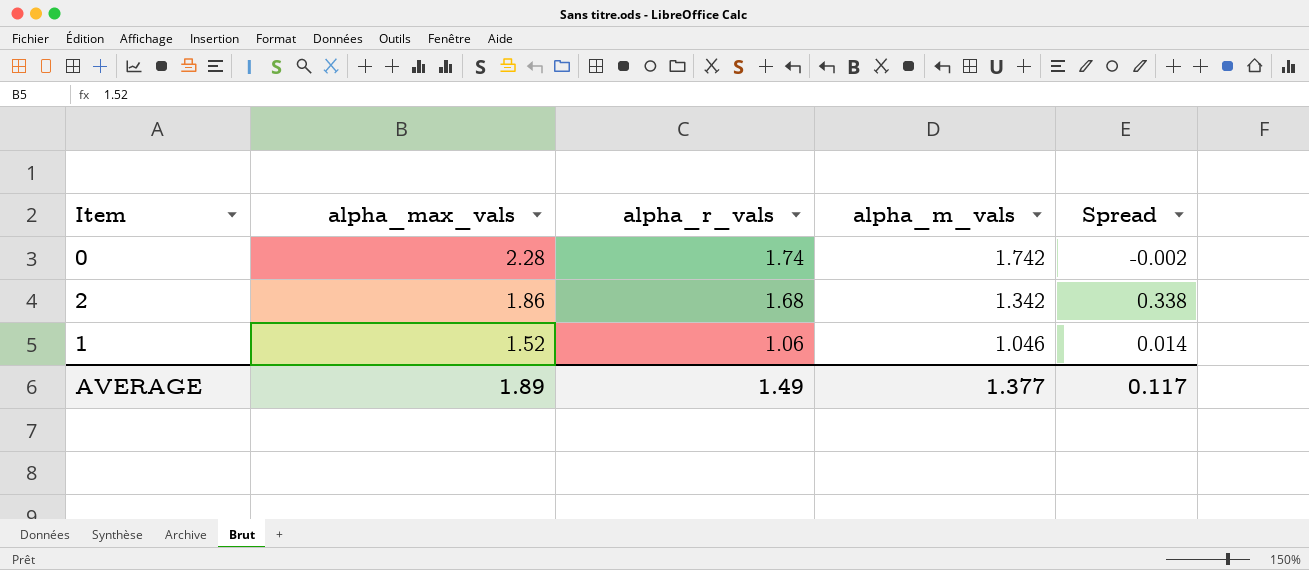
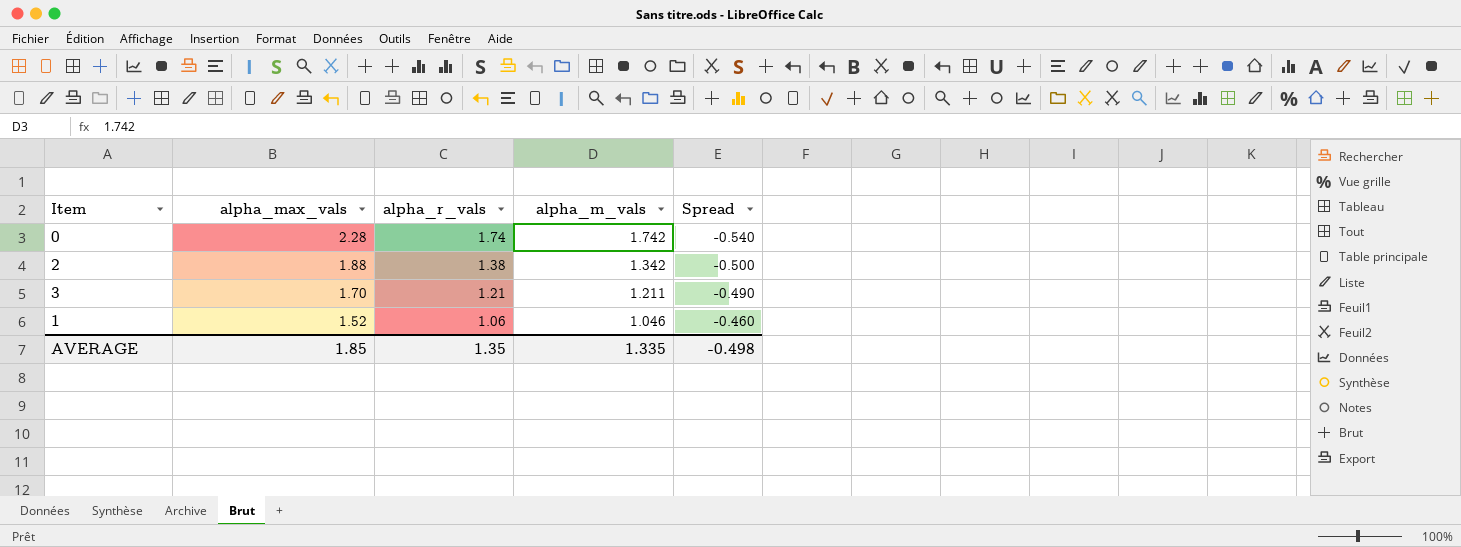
column Spread | formula: [alpha_r_vals] - [alpha_m_vals] -> [alpha_r_vals] - [alpha_max_vals]
2 | alpha_max_vals: 1.86 -> 1.88
2 | alpha_r_vals: 1.68 -> 1.38
row 3: none -> 1.70 | 1.21 | 1.211 | -0.490
AVERAGE | alpha_max_vals: 1.89 -> 1.85
AVERAGE | alpha_r_vals: 1.49 -> 1.35
AVERAGE | alpha_m_vals: 1.377 -> 1.335
AVERAGE | Spread: 0.117 -> -0.498

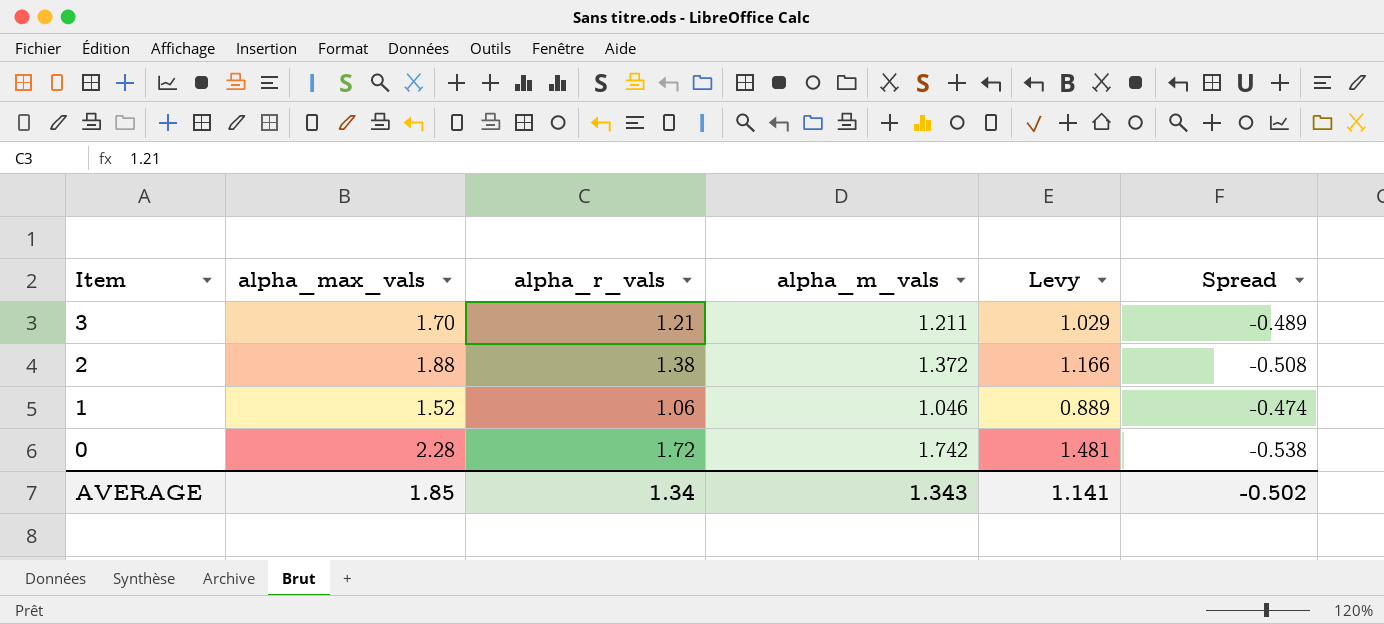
row order: alpha_max_vals descending -> Item descending
column Levy | formula: none -> [alpha_m_vals] * 0.85
column Spread | formula: [alpha_r_vals] - [alpha_max_vals] -> [alpha_m_vals] - [alpha_max_vals]
2 | alpha_m_vals: 1.342 -> 1.372
0 | alpha_r_vals: 1.74 -> 1.72
AVERAGE | alpha_r_vals: 1.35 -> 1.34
AVERAGE | alpha_m_vals: 1.335 -> 1.343
AVERAGE | Spread: -0.498 -> -0.502

